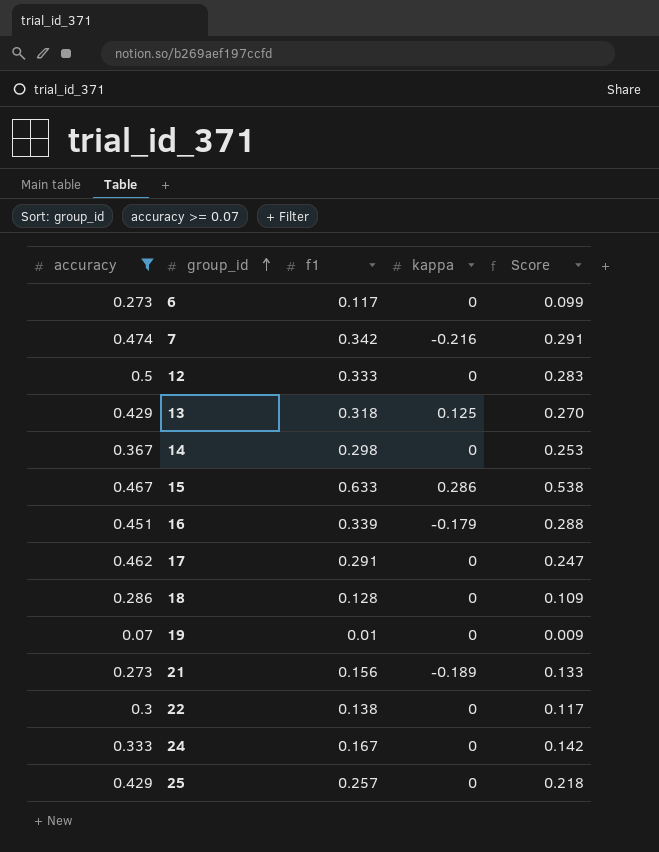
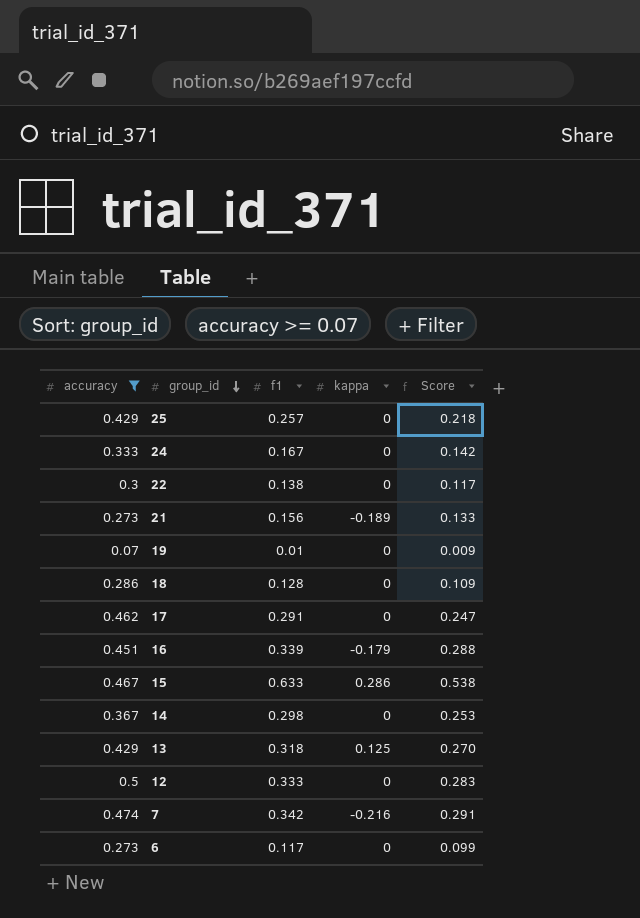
row order: group_id ascending -> group_id descending

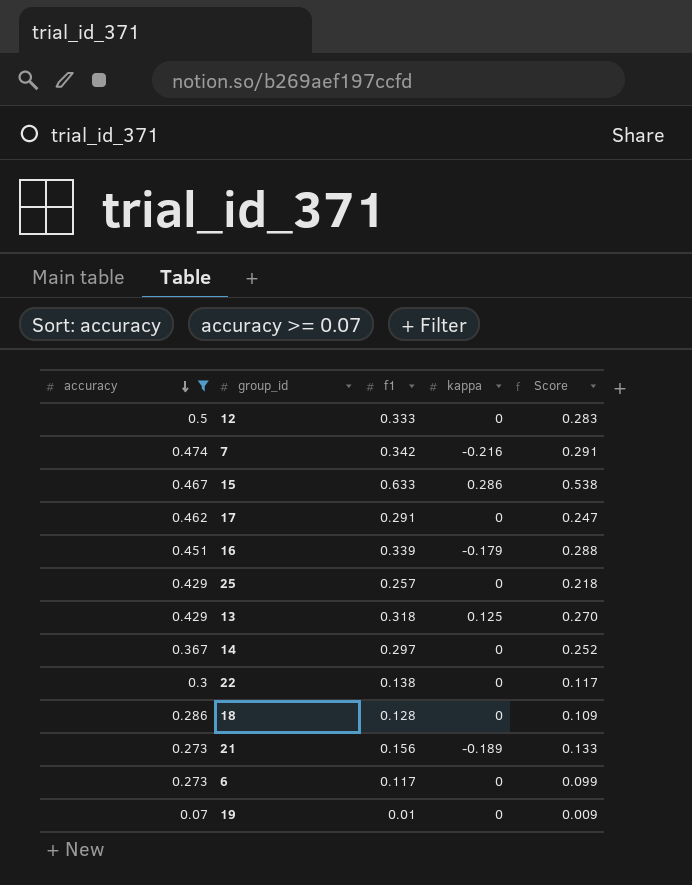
row order: group_id descending -> accuracy descending
row 24: 0.333 | 0.167 | 0 | 0.142 -> none
14 | f1: 0.298 -> 0.297
14 | Score: 0.253 -> 0.252

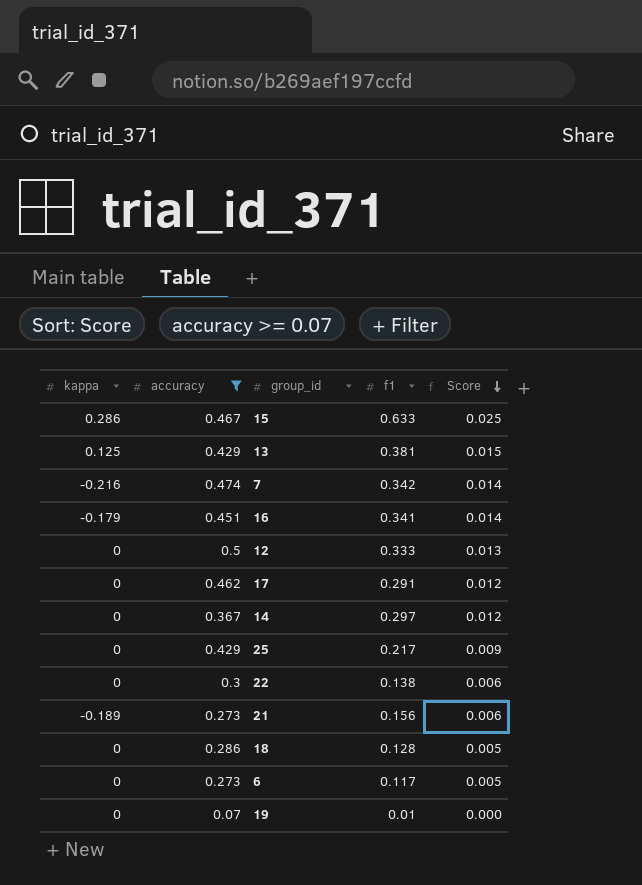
row order: accuracy descending -> Score descending
column kappa | position: 4 -> 1
column Score | formula: [f1] * 0.85 -> [f1] * 0.04
13 | f1: 0.318 -> 0.381
16 | f1: 0.339 -> 0.341
25 | f1: 0.257 -> 0.217

